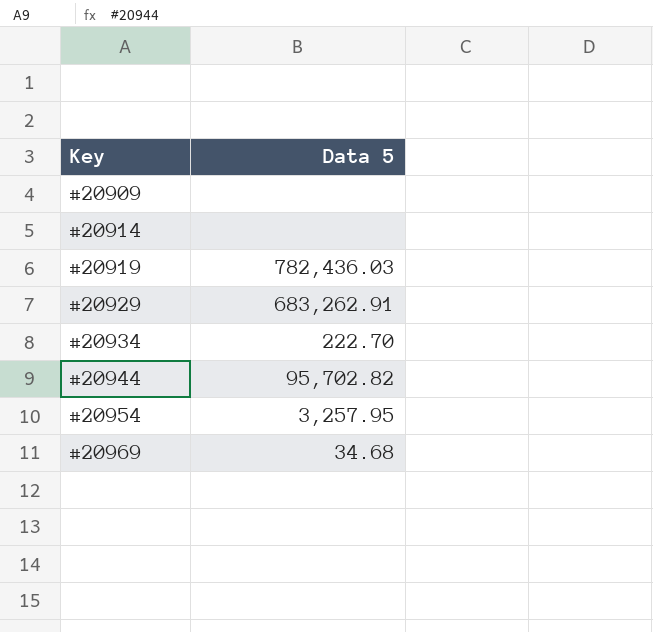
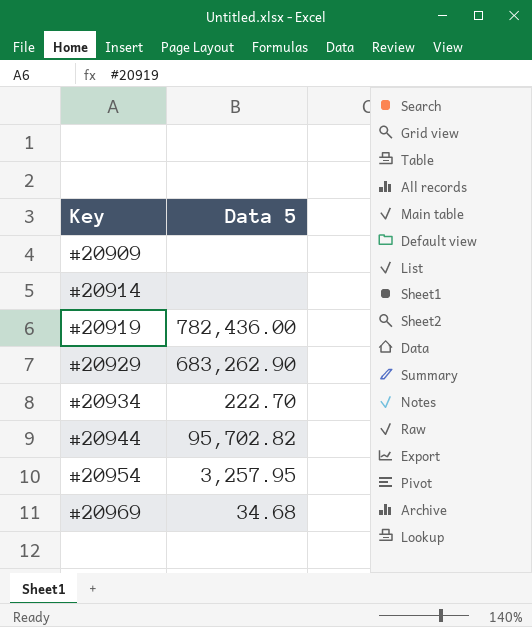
#20919 | Data 5: 782,436.03 -> 782,436.00
#20929 | Data 5: 683,262.91 -> 683,262.90

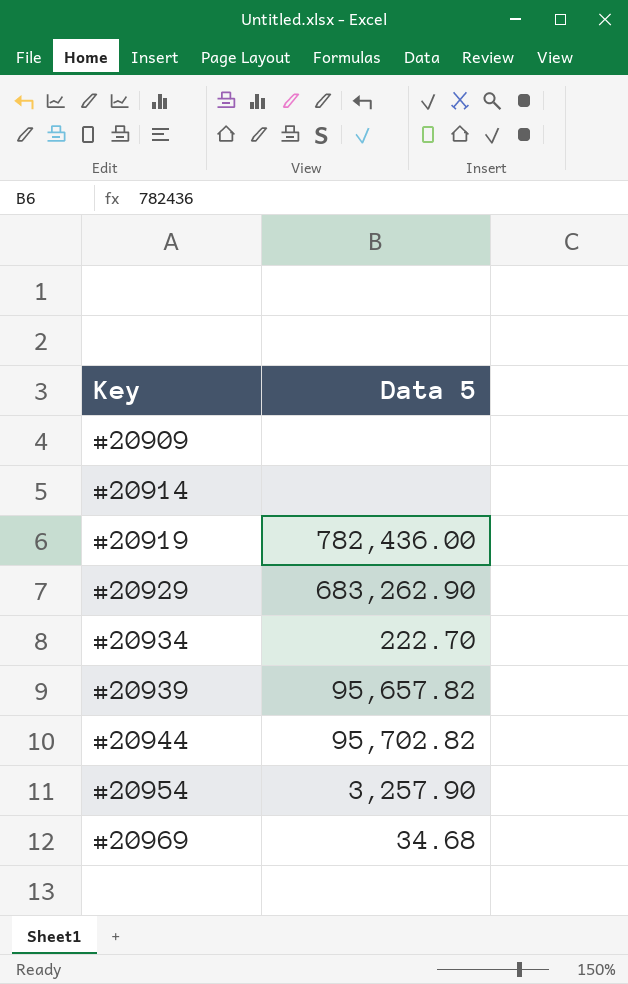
row #20939: none -> 95,657.82
#20954 | Data 5: 3,257.95 -> 3,257.90

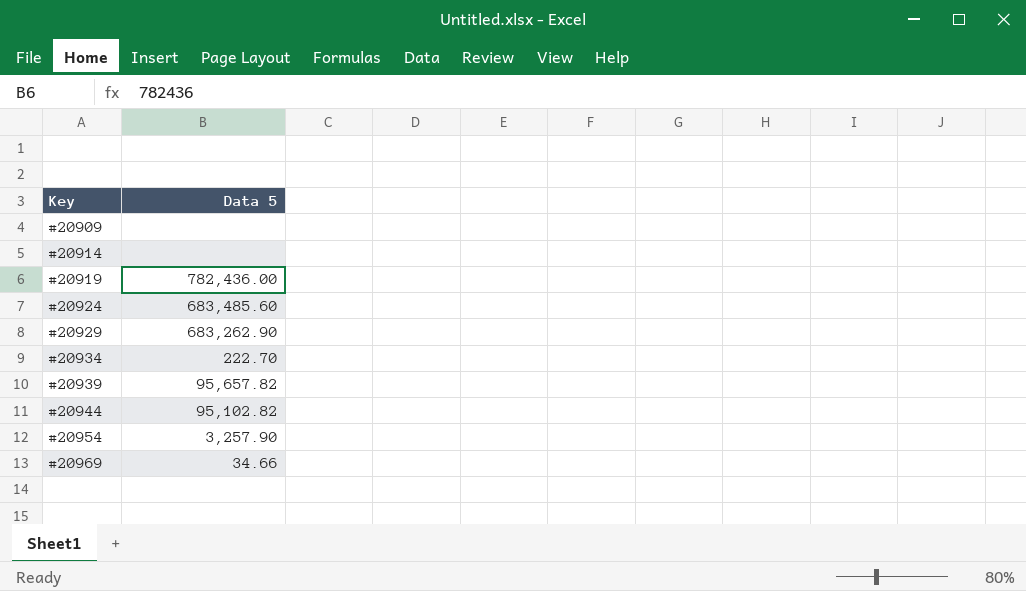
row #20924: none -> 683,485.60
#20944 | Data 5: 95,702.82 -> 95,102.82
#20969 | Data 5: 34.68 -> 34.66

